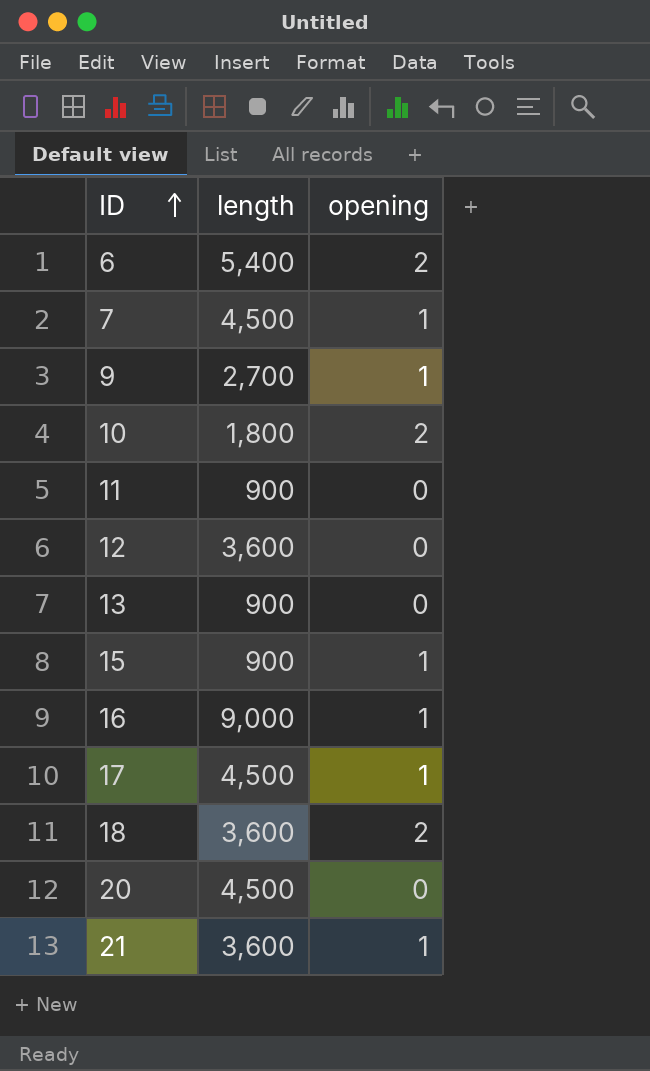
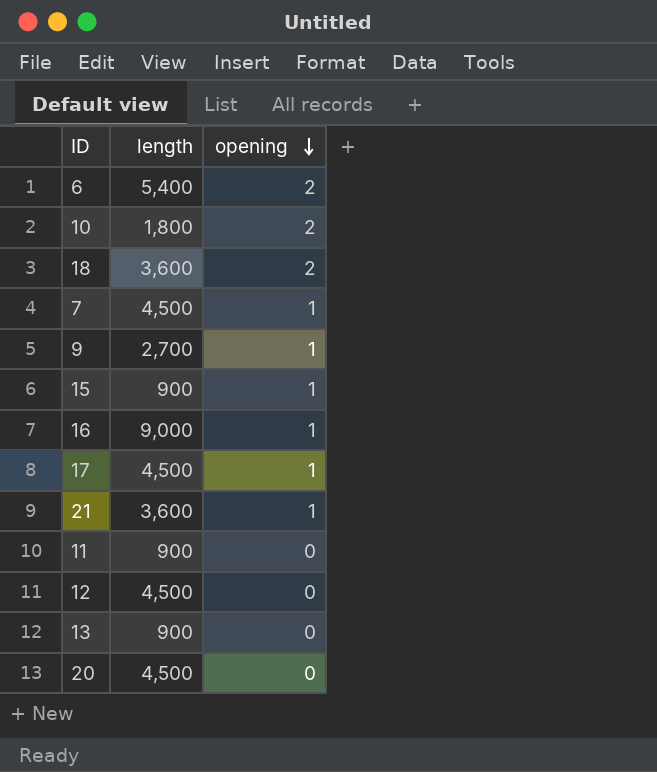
row order: ID ascending -> opening descending
12 | length: 3,600 -> 4,500

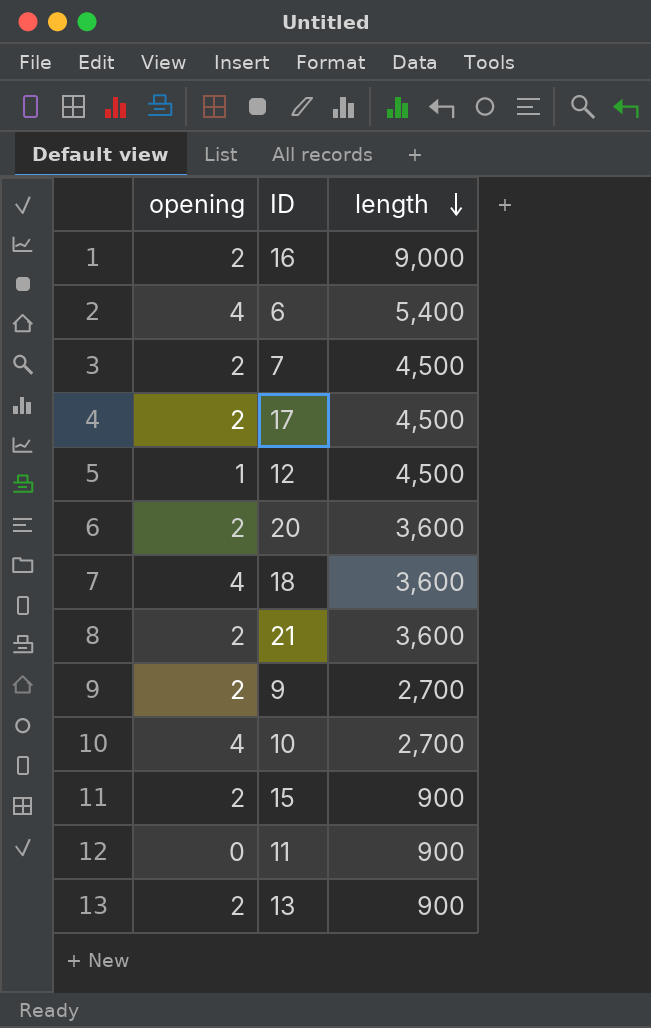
row order: opening descending -> length descending
column opening | position: 3 -> 1
16 | opening: 1 -> 2
6 | opening: 2 -> 4
7 | opening: 1 -> 2
17 | opening: 1 -> 2
12 | opening: 0 -> 1
20 | opening: 0 -> 2
20 | length: 4,500 -> 3,600
18 | opening: 2 -> 4
21 | opening: 1 -> 2
9 | opening: 1 -> 2
10 | opening: 2 -> 4
10 | length: 1,800 -> 2,700
15 | opening: 1 -> 2
13 | opening: 0 -> 2

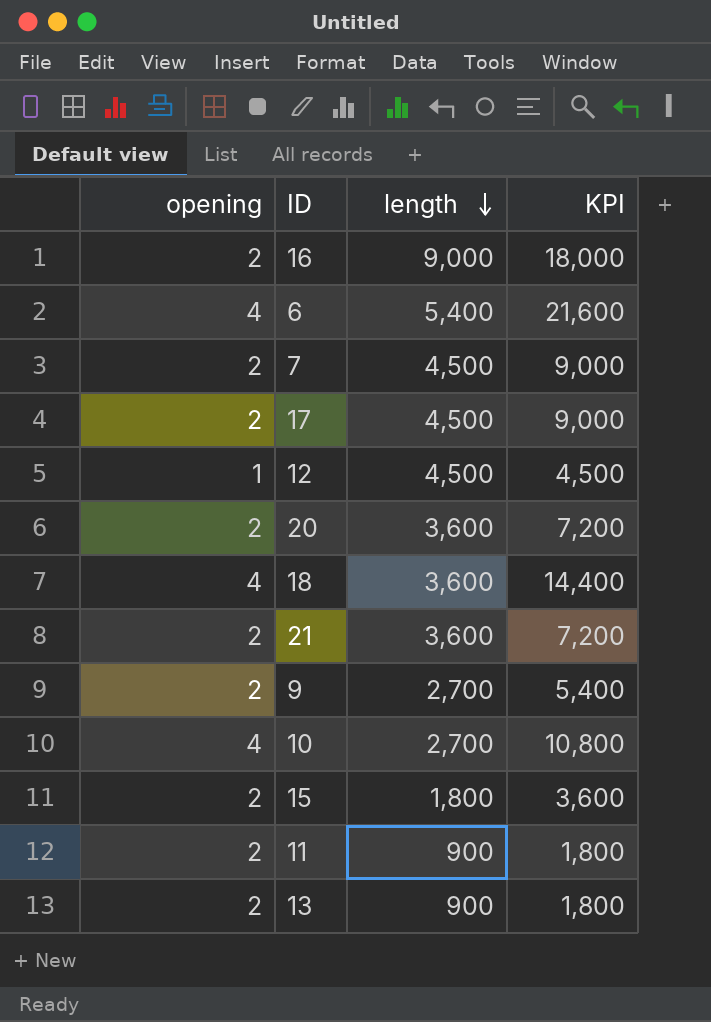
column KPI | formula: none -> [opening] * [length]
15 | length: 900 -> 1,800
11 | opening: 0 -> 2

